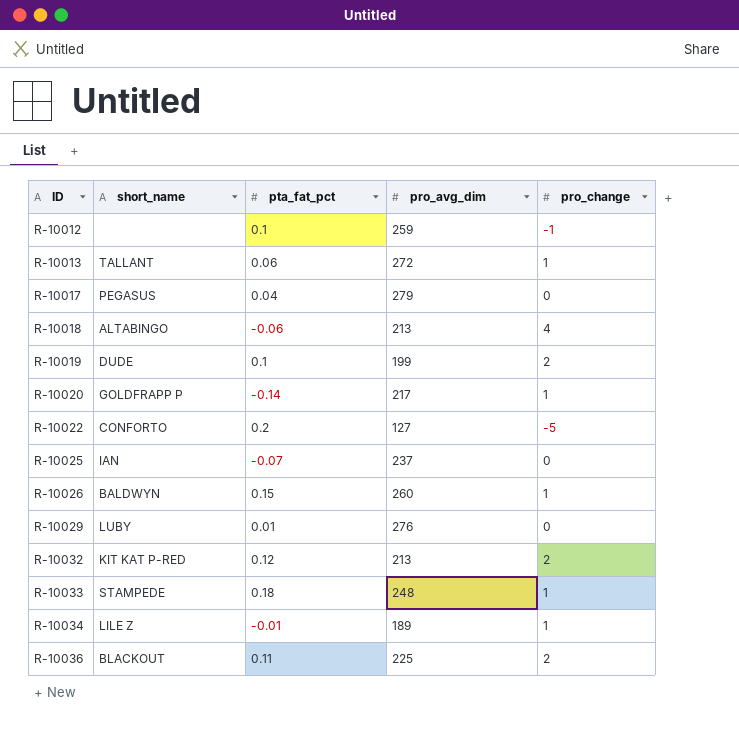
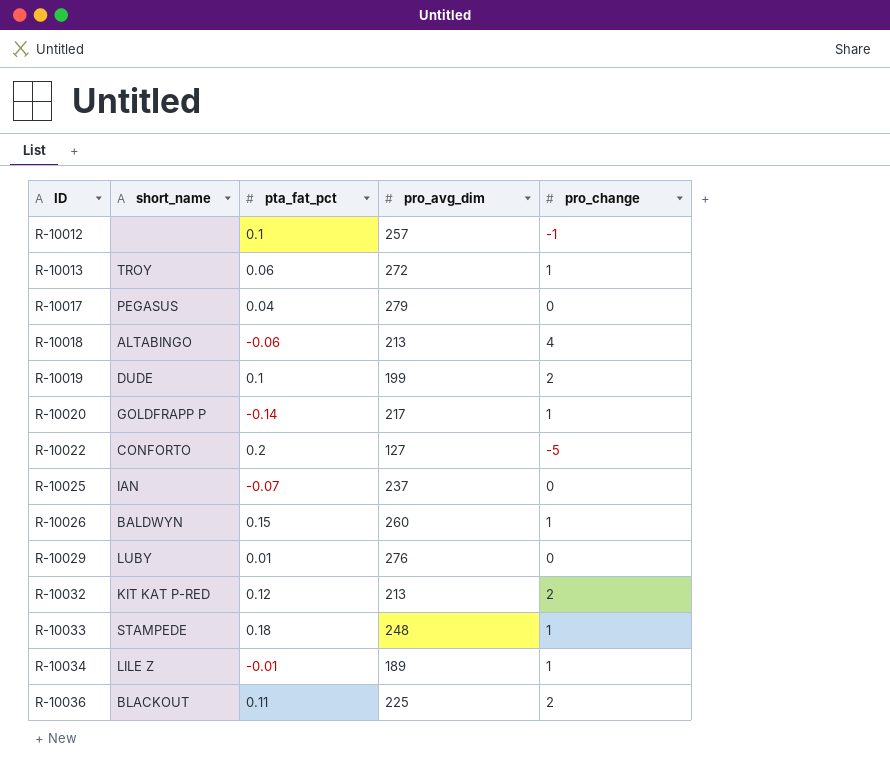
R-10012 | pro_avg_dim: 259 -> 257
R-10013 | short_name: TALLANT -> TROY

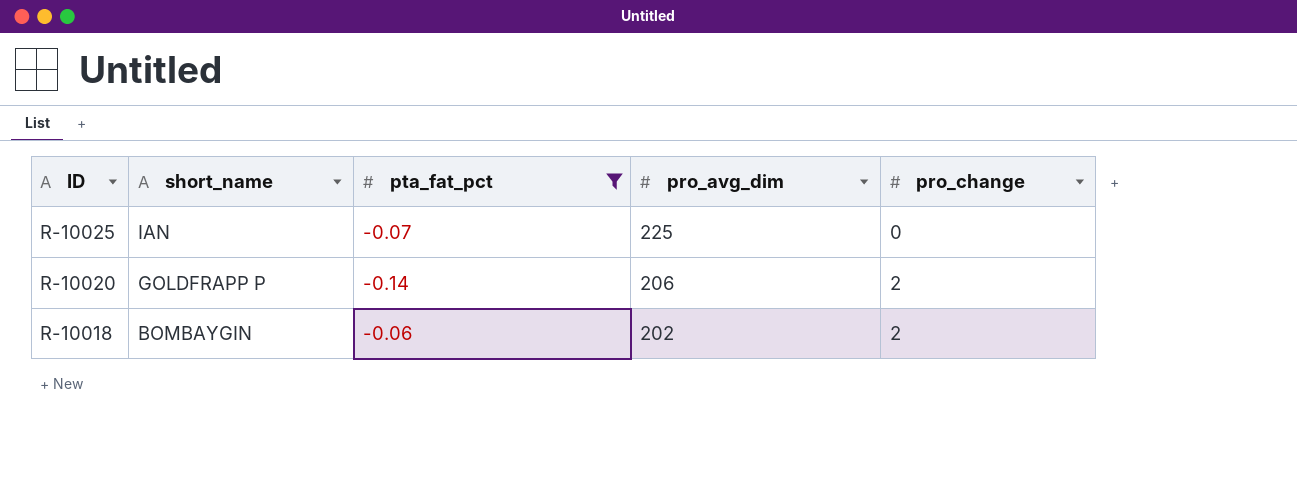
filter: none -> pta_fat_pct <= -0.06
row order: ID ascending -> ID descending
R-10025 | pro_avg_dim: 237 -> 225
R-10020 | pro_avg_dim: 217 -> 206
R-10020 | pro_change: 1 -> 2
R-10018 | short_name: ALTABINGO -> BOMBAYGIN
R-10018 | pro_avg_dim: 213 -> 202
R-10018 | pro_change: 4 -> 2

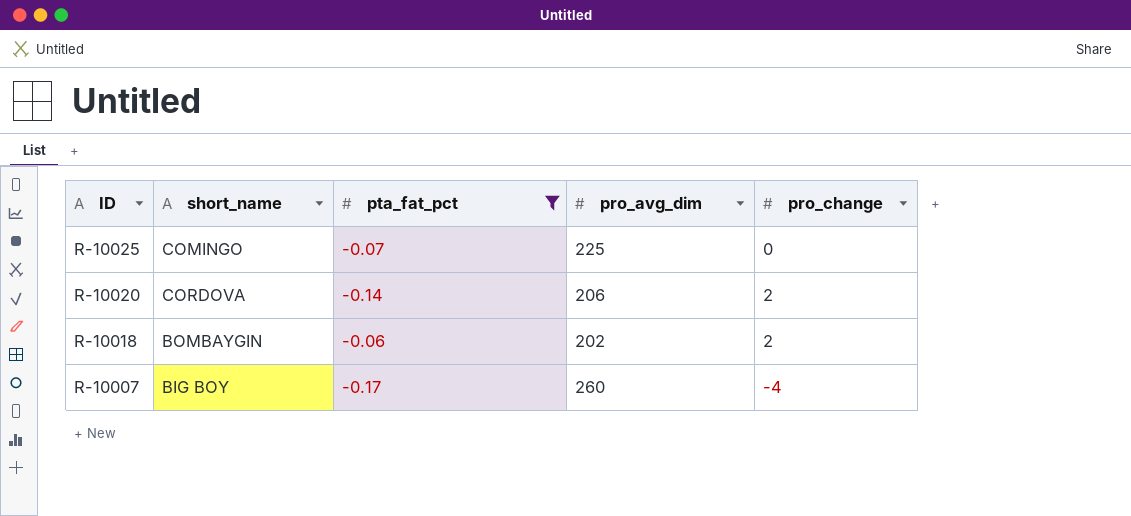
R-10025 | short_name: IAN -> COMINGO
R-10020 | short_name: GOLDFRAPP P -> CORDOVA
row R-10007: none -> BIG BOY | -0.17 | 260 | -4

